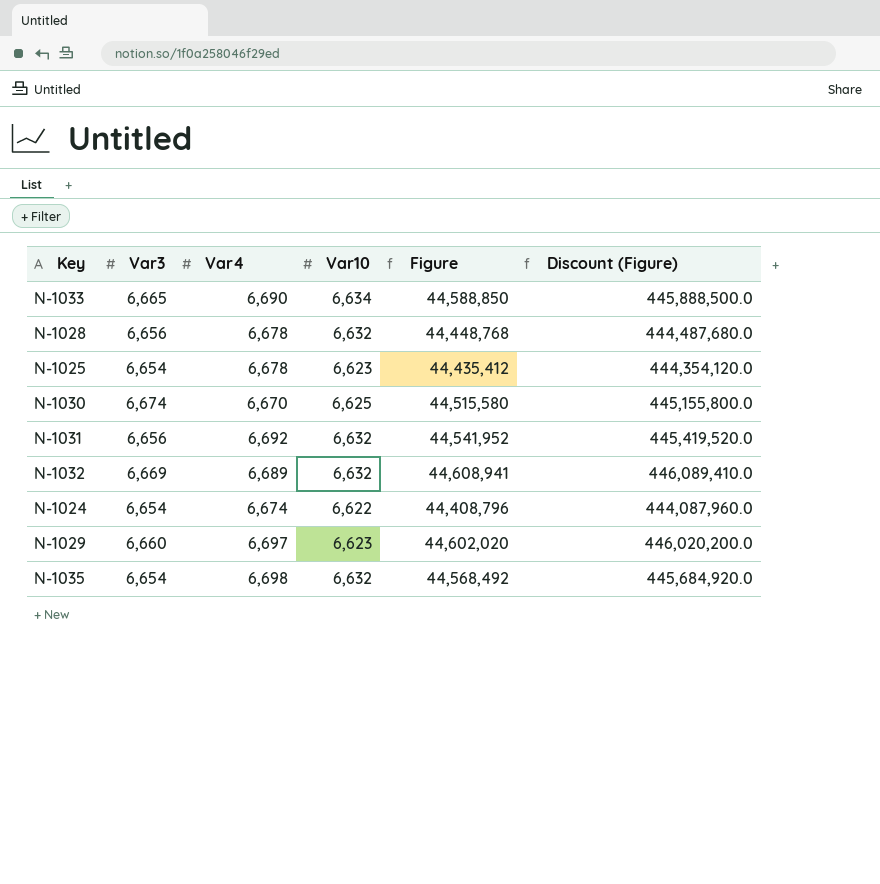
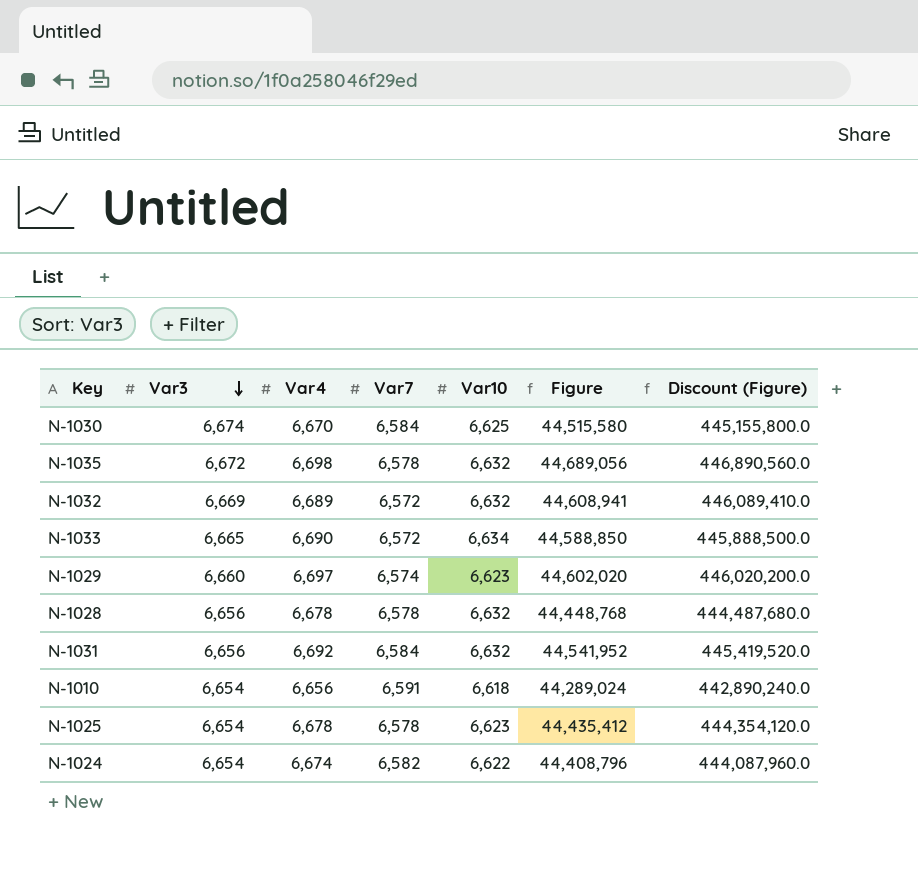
row order: none -> Var3 descending
column Var7 | position: none -> 4
N-1035 | Var3: 6,654 -> 6,672
N-1035 | Figure: 44,568,492 -> 44,689,056
N-1035 | Discount (Figure): 445,684,920.0 -> 446,890,560.0
row N-1010: none -> 6,654 | 6,656 | 6,591 | 6,618 | 44,289,024 | 442,890,240.0

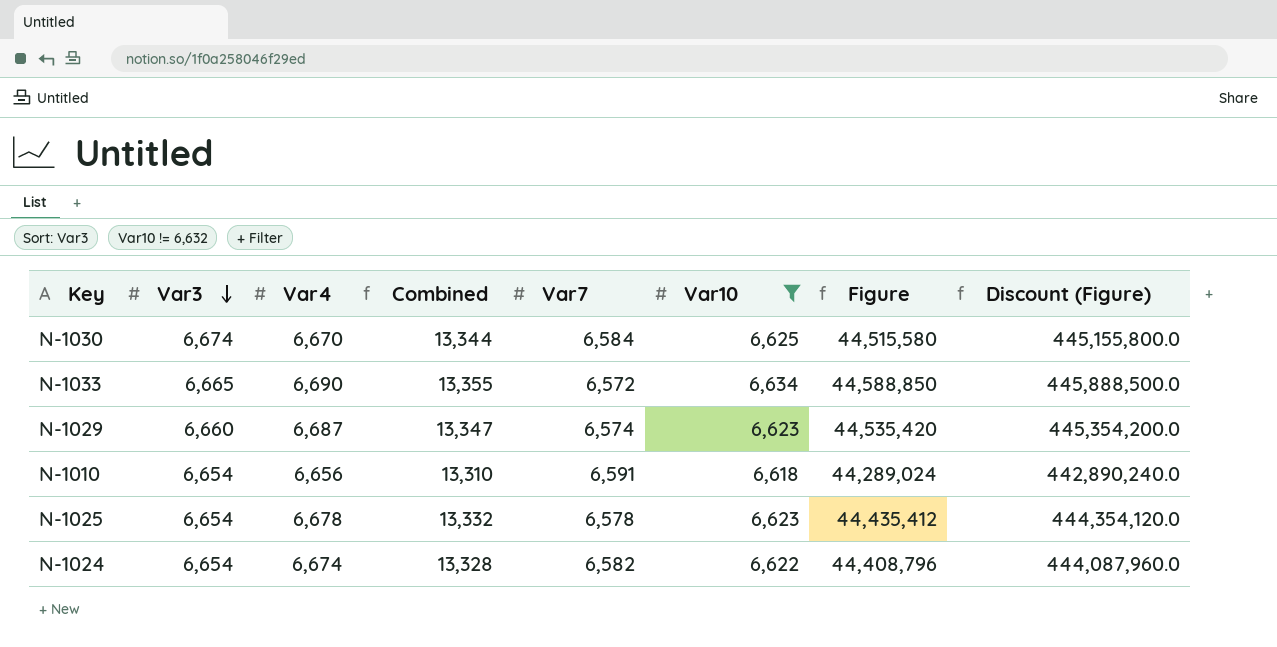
filter: none -> Var10 != 6,632
column Combined | formula: none -> [Var3] + [Var4]
N-1029 | Var4: 6,697 -> 6,687
N-1029 | Figure: 44,602,020 -> 44,535,420
N-1029 | Discount (Figure): 446,020,200.0 -> 445,354,200.0

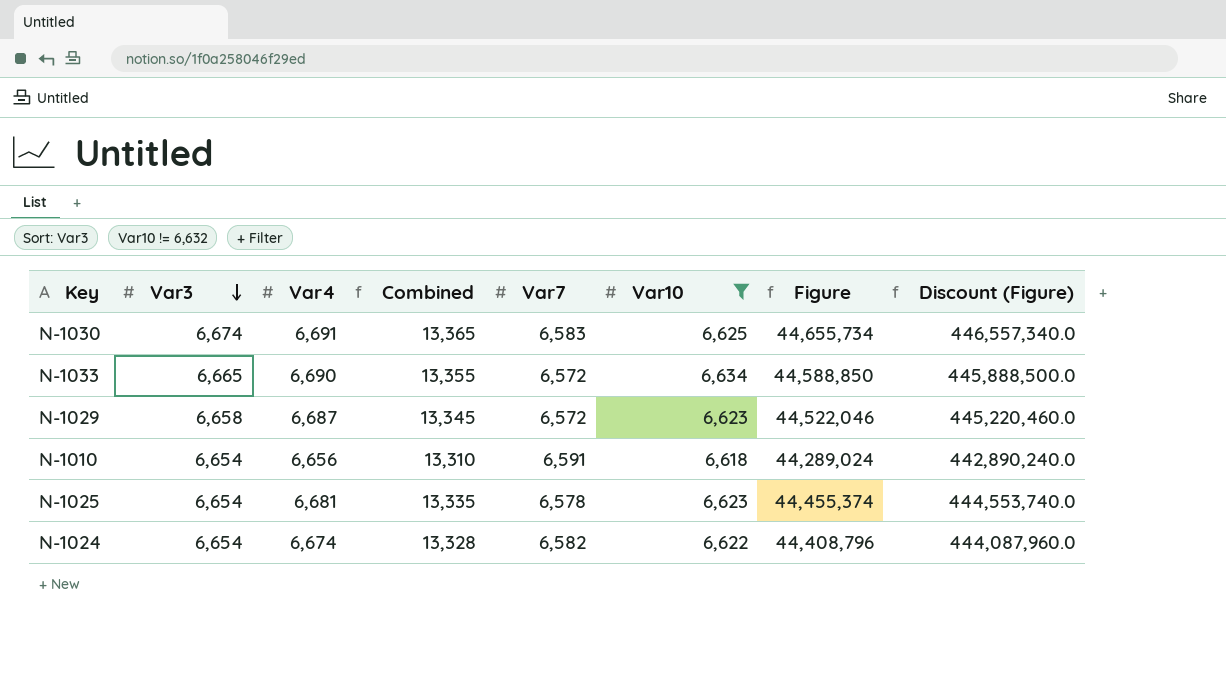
N-1030 | Var4: 6,670 -> 6,691
N-1030 | Combined: 13,344 -> 13,365
N-1030 | Var7: 6,584 -> 6,583
N-1030 | Figure: 44,515,580 -> 44,655,734
N-1030 | Discount (Figure): 445,155,800.0 -> 446,557,340.0
N-1029 | Var3: 6,660 -> 6,658
N-1029 | Combined: 13,347 -> 13,345
N-1029 | Var7: 6,574 -> 6,572
N-1029 | Figure: 44,535,420 -> 44,522,046
N-1029 | Discount (Figure): 445,354,200.0 -> 445,220,460.0
N-1025 | Var4: 6,678 -> 6,681
N-1025 | Combined: 13,332 -> 13,335
N-1025 | Figure: 44,435,412 -> 44,455,374
N-1025 | Discount (Figure): 444,354,120.0 -> 444,553,740.0

